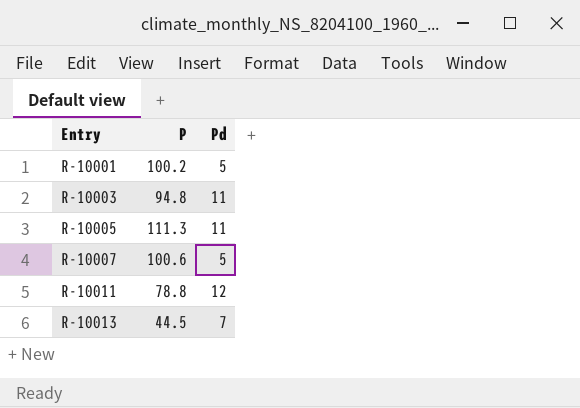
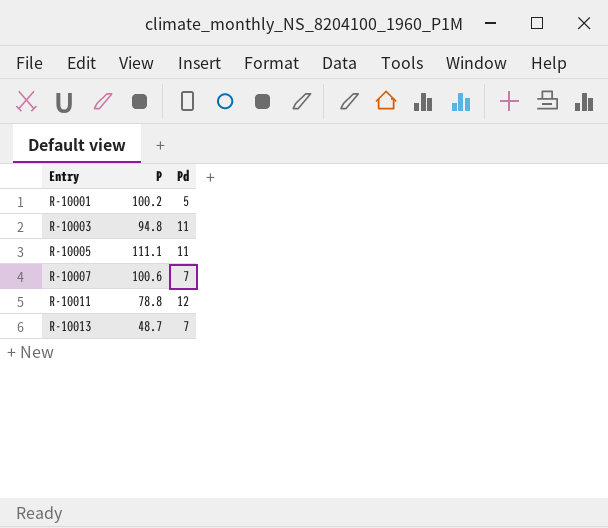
R-10005 | P: 111.3 -> 111.1
R-10007 | Pd: 5 -> 7
R-10013 | P: 44.5 -> 48.7

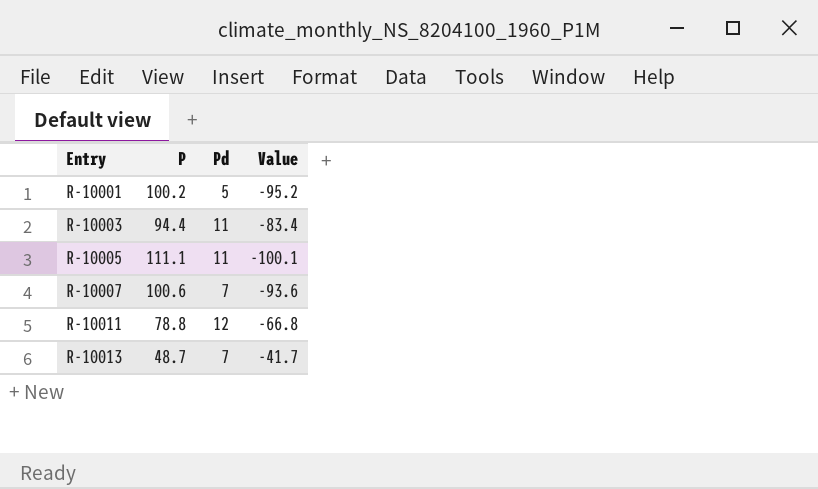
column Value | formula: none -> [Pd] - [P]
R-10003 | P: 94.8 -> 94.4

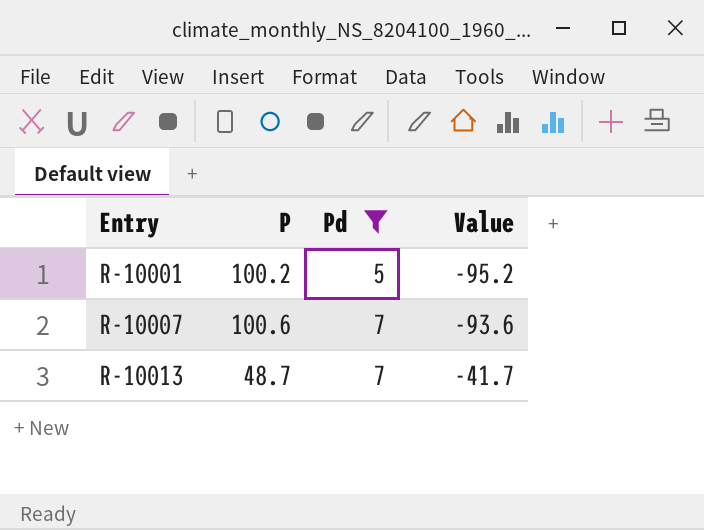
filter: none -> Pd <= 7

